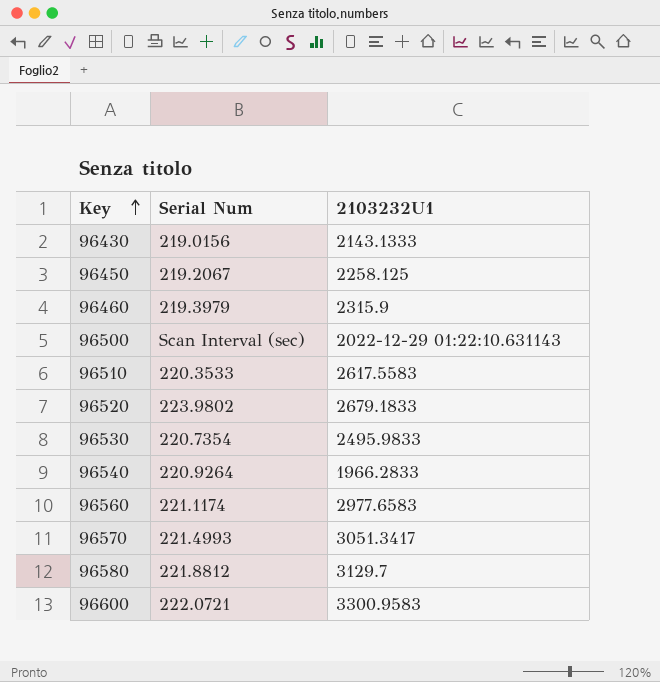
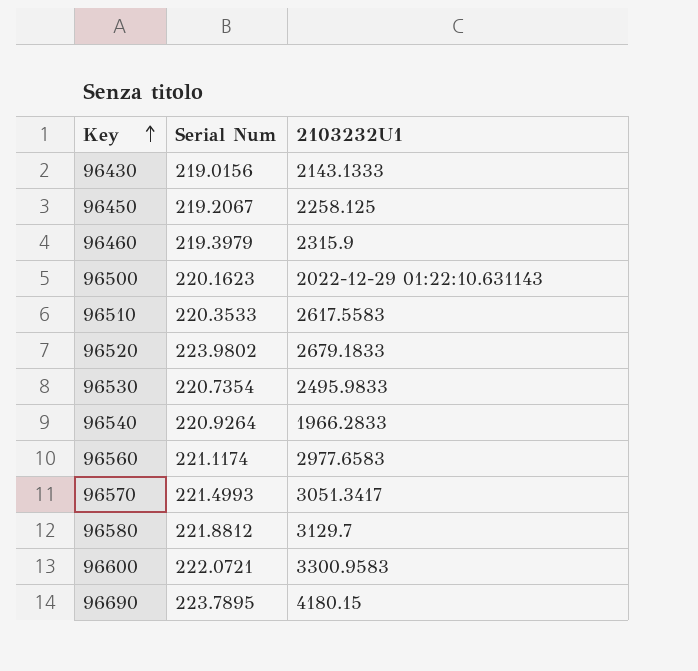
96500 | Serial Num: Scan Interval (sec) -> 220.1623
row 96690: none -> 223.7895 | 4180.15

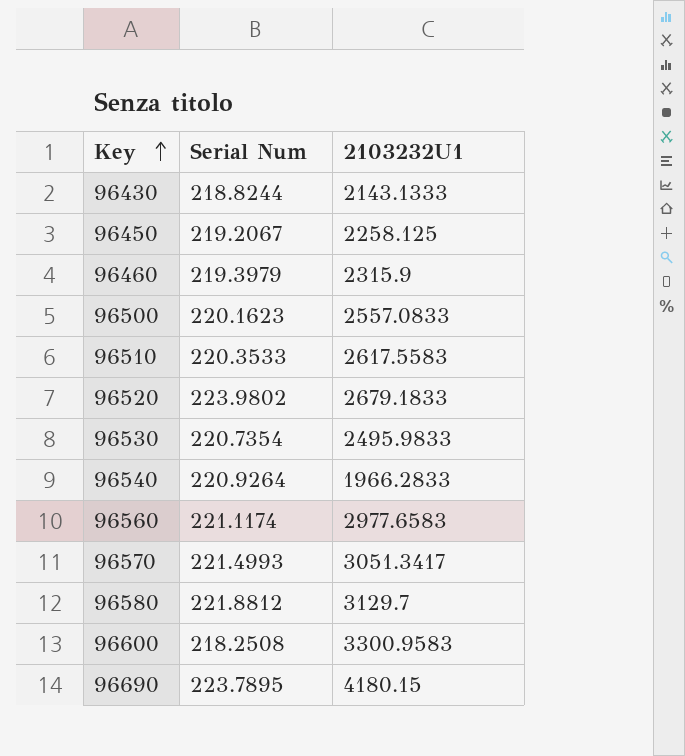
96430 | Serial Num: 219.0156 -> 218.8244
96500 | 2103232U1: 2022-12-29 01:22:10.631143 -> 2557.0833
96600 | Serial Num: 222.0721 -> 218.2508

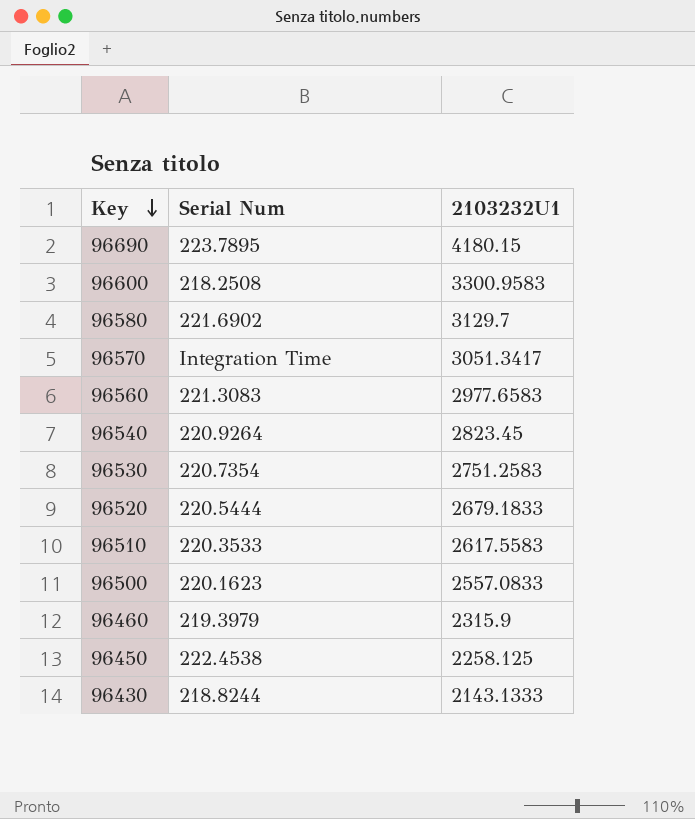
row order: Key ascending -> Key descending
96580 | Serial Num: 221.8812 -> 221.6902
96570 | Serial Num: 221.4993 -> Integration Time
96560 | Serial Num: 221.1174 -> 221.3083
96540 | 2103232U1: 1966.2833 -> 2823.45
96530 | 2103232U1: 2495.9833 -> 2751.2583
96520 | Serial Num: 223.9802 -> 220.5444
96450 | Serial Num: 219.2067 -> 222.4538

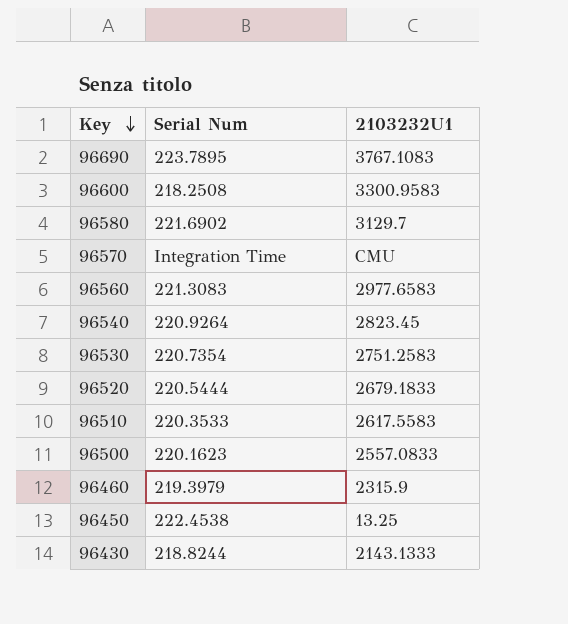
96690 | 2103232U1: 4180.15 -> 3767.1083
96570 | 2103232U1: 3051.3417 -> CMU
96450 | 2103232U1: 2258.125 -> 13.25

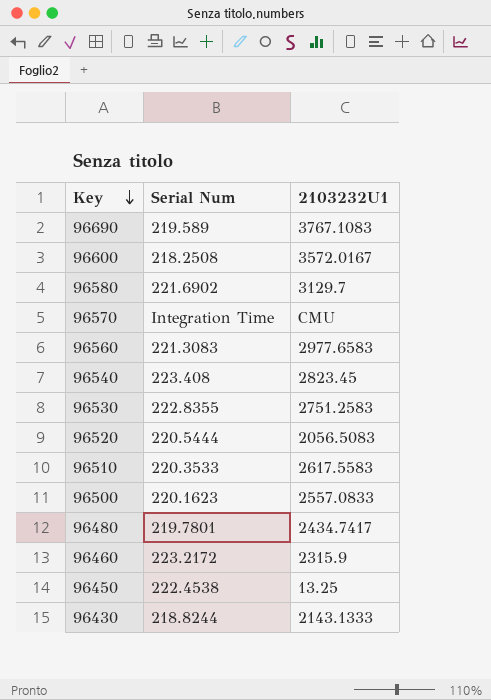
96690 | Serial Num: 223.7895 -> 219.589
96600 | 2103232U1: 3300.9583 -> 3572.0167
96540 | Serial Num: 220.9264 -> 223.408
96530 | Serial Num: 220.7354 -> 222.8355
96520 | 2103232U1: 2679.1833 -> 2056.5083
row 96480: none -> 219.7801 | 2434.7417
96460 | Serial Num: 219.3979 -> 223.2172

